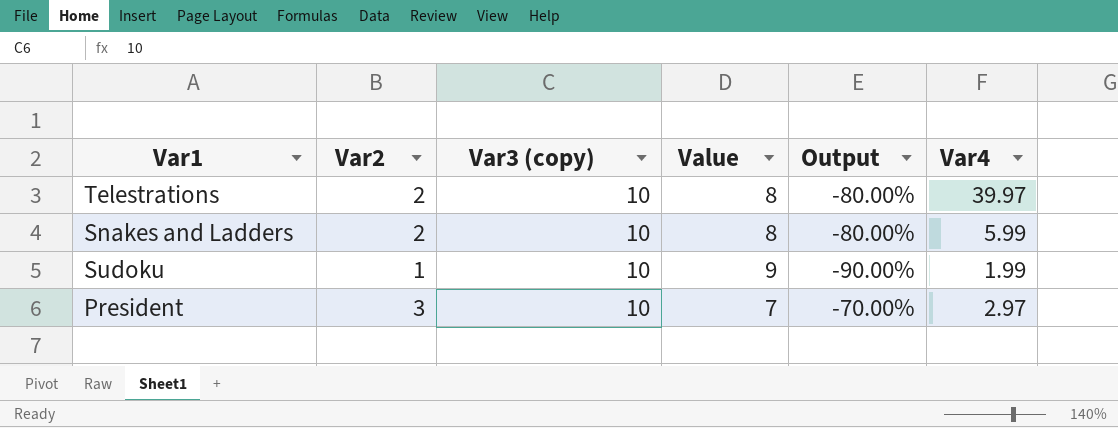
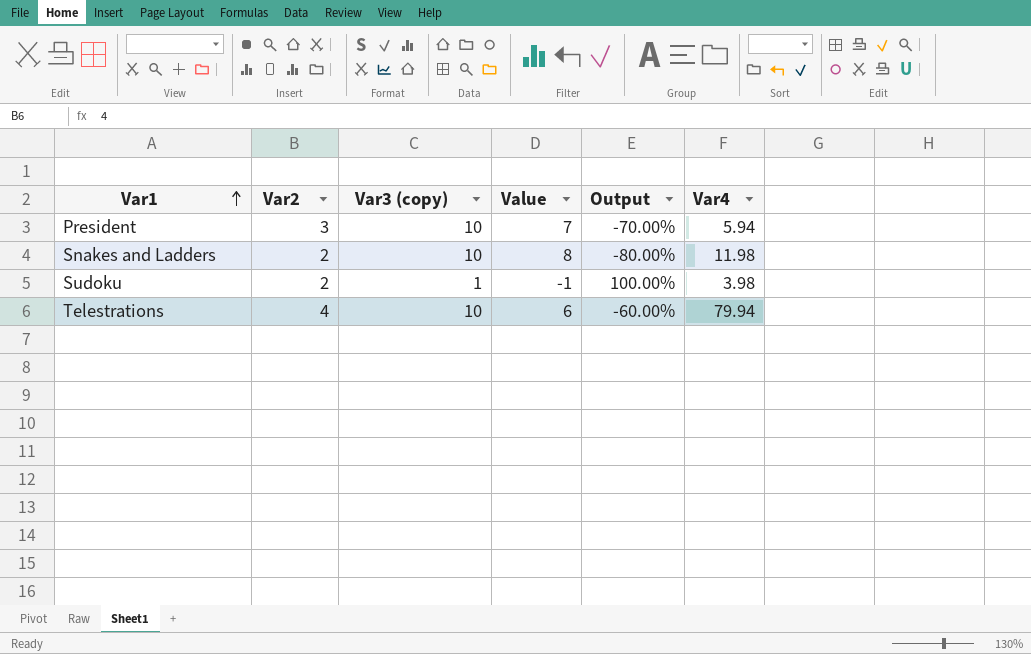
row order: none -> Var1 ascending
President | Var4: 2.97 -> 5.94
Snakes and Ladders | Var4: 5.99 -> 11.98
Sudoku | Var2: 1 -> 2
Sudoku | Var3 (copy): 10 -> 1
Sudoku | Value: 9 -> -1
Sudoku | Output: -90.00% -> 100.00%
Sudoku | Var4: 1.99 -> 3.98
Telestrations | Var2: 2 -> 4
Telestrations | Value: 8 -> 6
Telestrations | Output: -80.00% -> -60.00%
Telestrations | Var4: 39.97 -> 79.94

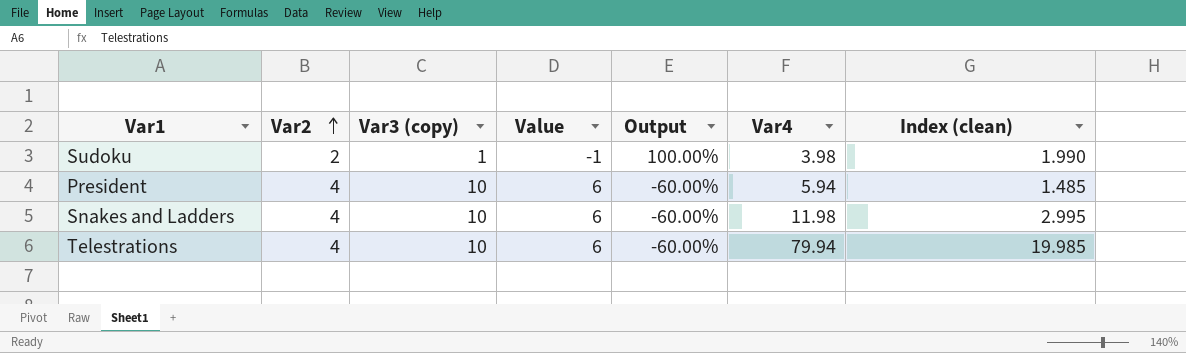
row order: Var1 ascending -> Var2 ascending
column Index (clean) | formula: none -> [Var4] / [Var2]
President | Var2: 3 -> 4
President | Value: 7 -> 6
President | Output: -70.00% -> -60.00%
Snakes and Ladders | Var2: 2 -> 4
Snakes and Ladders | Value: 8 -> 6
Snakes and Ladders | Output: -80.00% -> -60.00%

